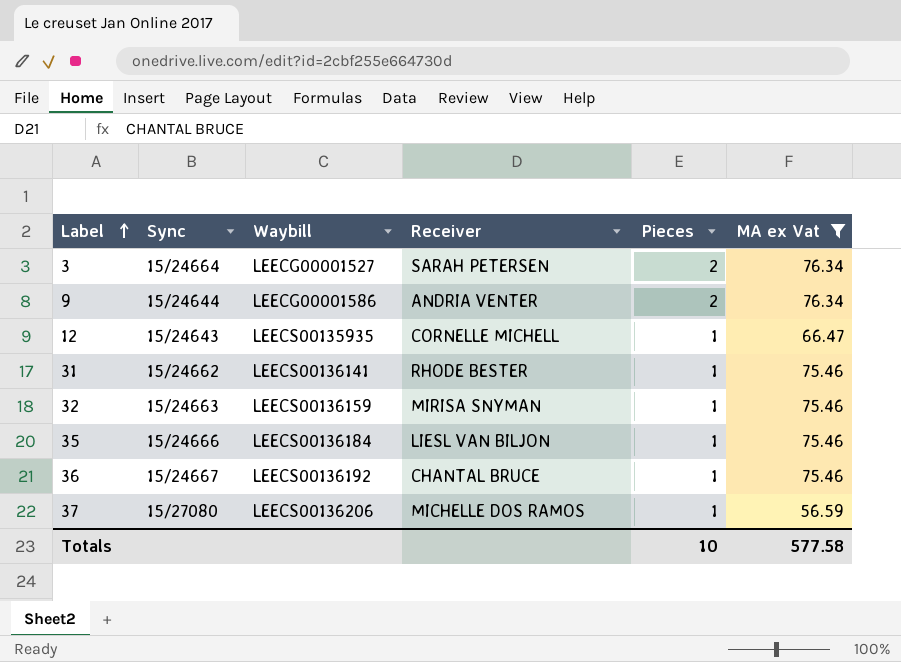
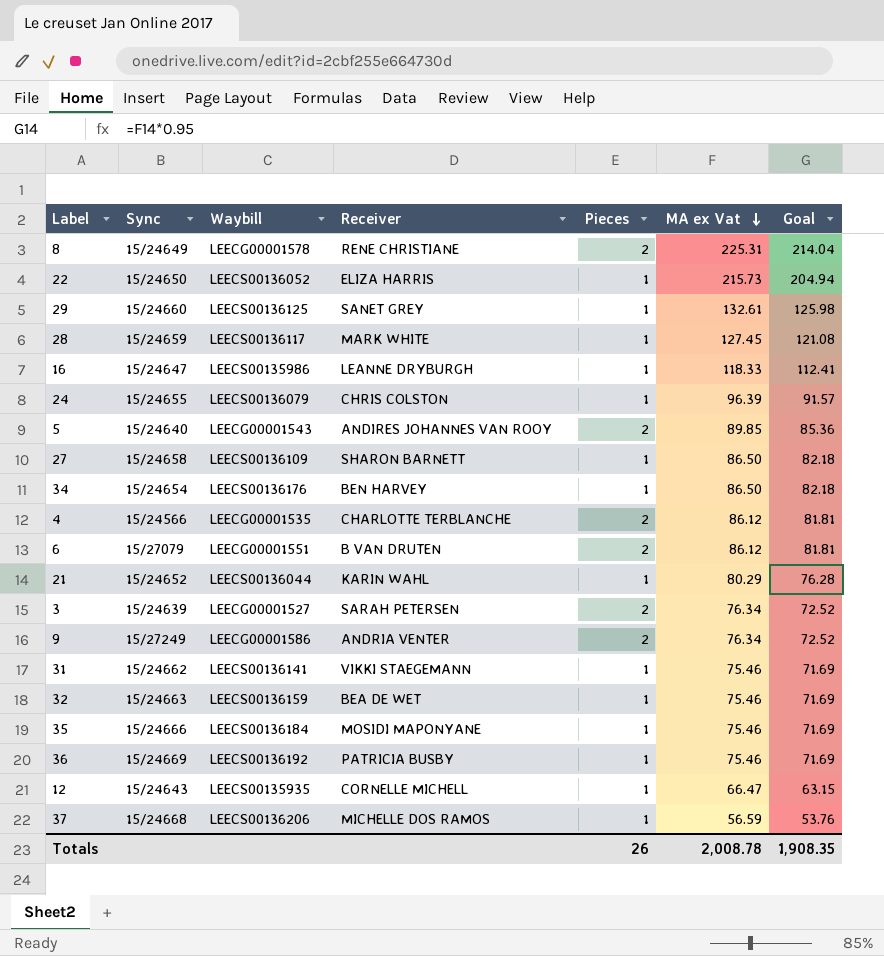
filter: MA ex Vat <= 76.34 -> none
row order: Label ascending -> MA ex Vat descending
column Goal | formula: none -> [MA ex Vat] * 0.95
3 | Sync: 15/24664 -> 15/24639
9 | Sync: 15/24644 -> 15/27249
31 | Receiver: RHODE BESTER -> VIKKI STAEGEMANN
32 | Receiver: MIRISA SNYMAN -> BEA DE WET
35 | Receiver: LIESL VAN BILJON -> MOSIDI MAPONYANE
36 | Sync: 15/24667 -> 15/24669
36 | Receiver: CHANTAL BRUCE -> PATRICIA BUSBY
37 | Sync: 15/27080 -> 15/24668
Totals | Pieces: 10 -> 26
Totals | MA ex Vat: 577.58 -> 2,008.78

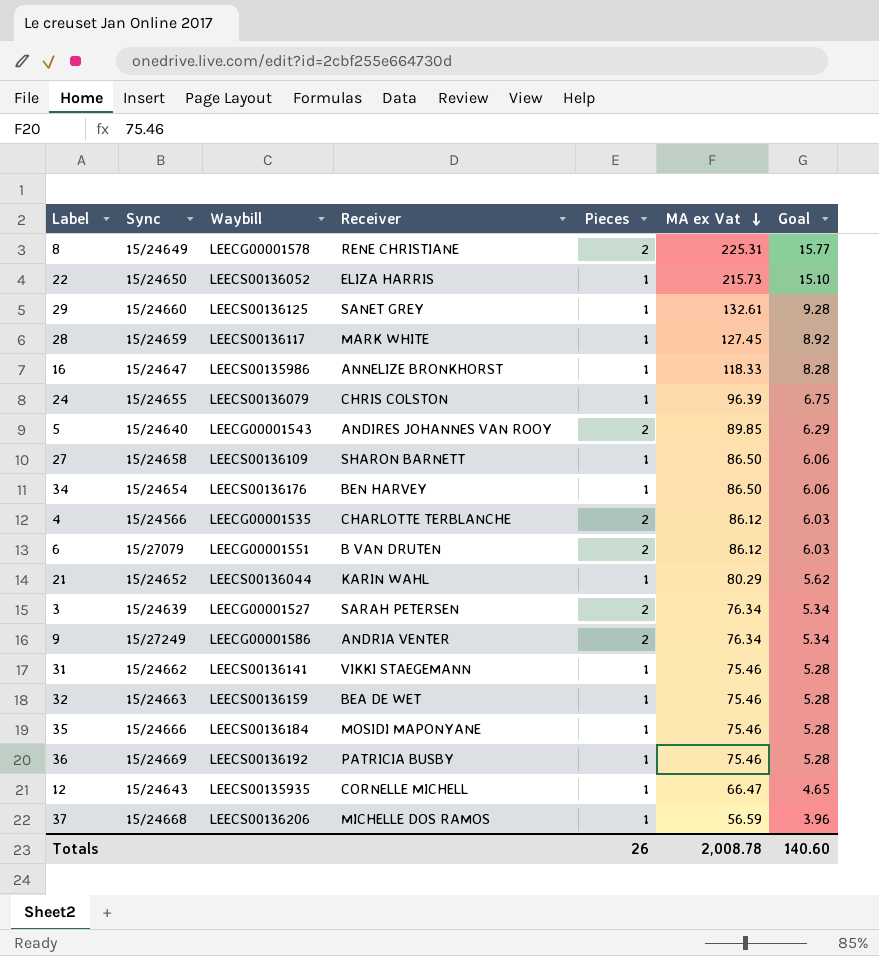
column Goal | formula: [MA ex Vat] * 0.95 -> [MA ex Vat] * 0.07
16 | Receiver: LEANNE DRYBURGH -> ANNELIZE BRONKHORST
Totals | Goal: 1,908.35 -> 140.60

